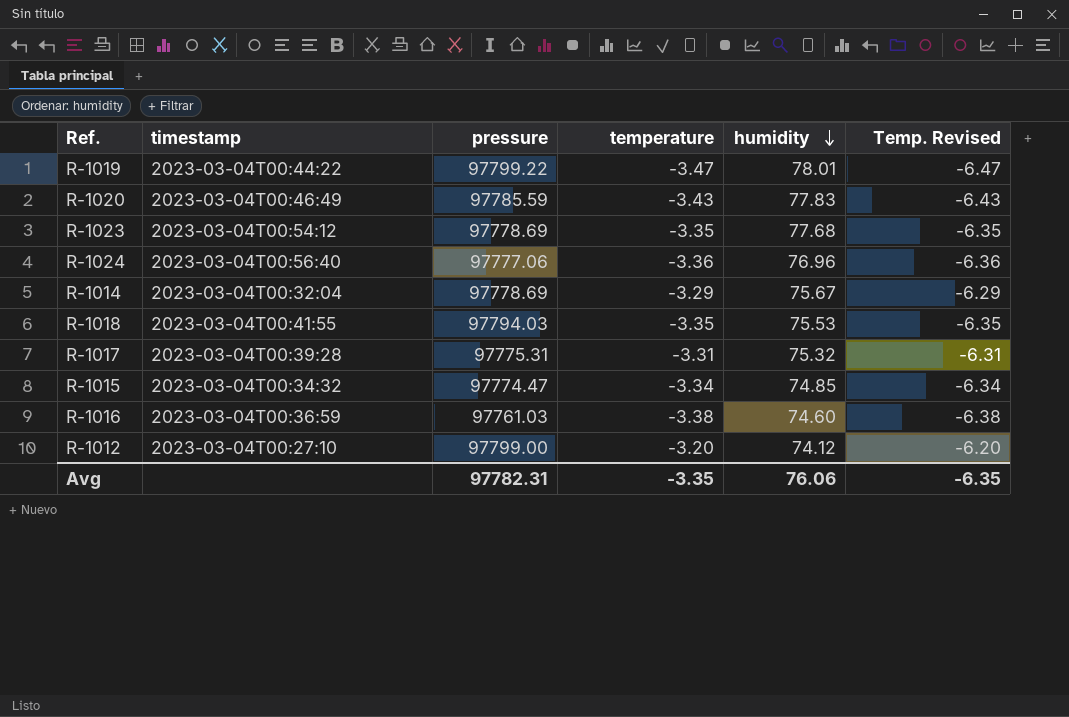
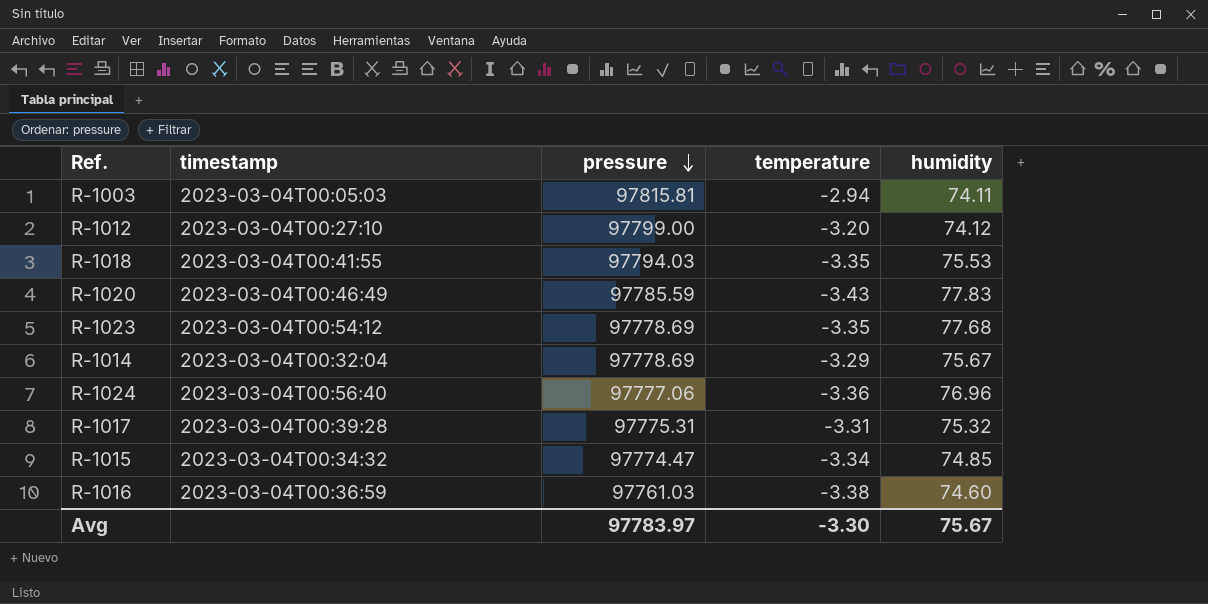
row order: humidity descending -> pressure descending
column Temp. Revised | formula: [temperature] - 3 -> none
row R-1019: 2023-03-04T00:44:22 | 97799.22 | -3.47 | 78.01 | -6.47 -> none
row R-1003: none -> 2023-03-04T00:05:03 | 97815.81 | -2.94 | 74.11
Avg | pressure: 97782.31 -> 97783.97
Avg | temperature: -3.35 -> -3.30
Avg | humidity: 76.06 -> 75.67

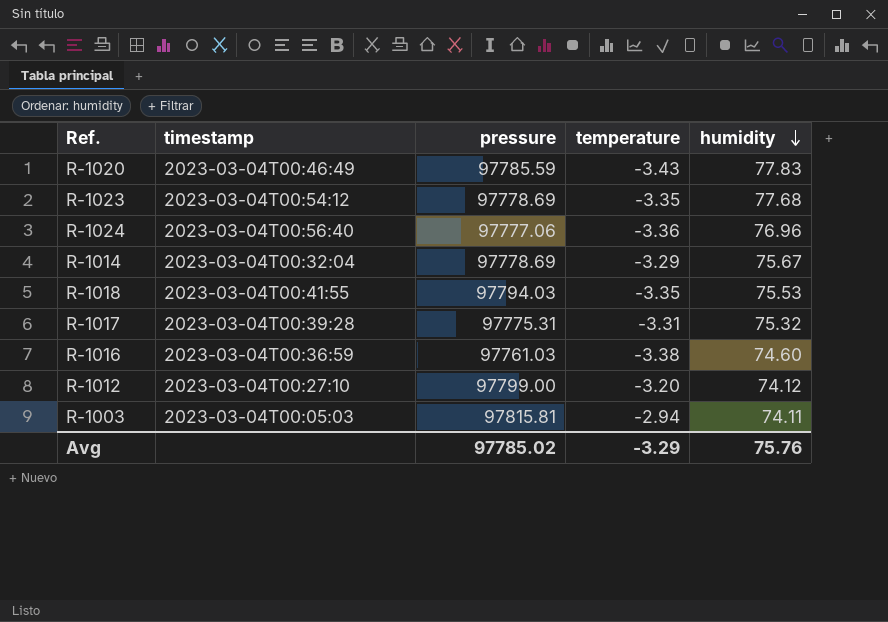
row order: pressure descending -> humidity descending
row R-1015: 2023-03-04T00:34:32 | 97774.47 | -3.34 | 74.85 -> none
Avg | pressure: 97783.97 -> 97785.02
Avg | temperature: -3.30 -> -3.29
Avg | humidity: 75.67 -> 75.76

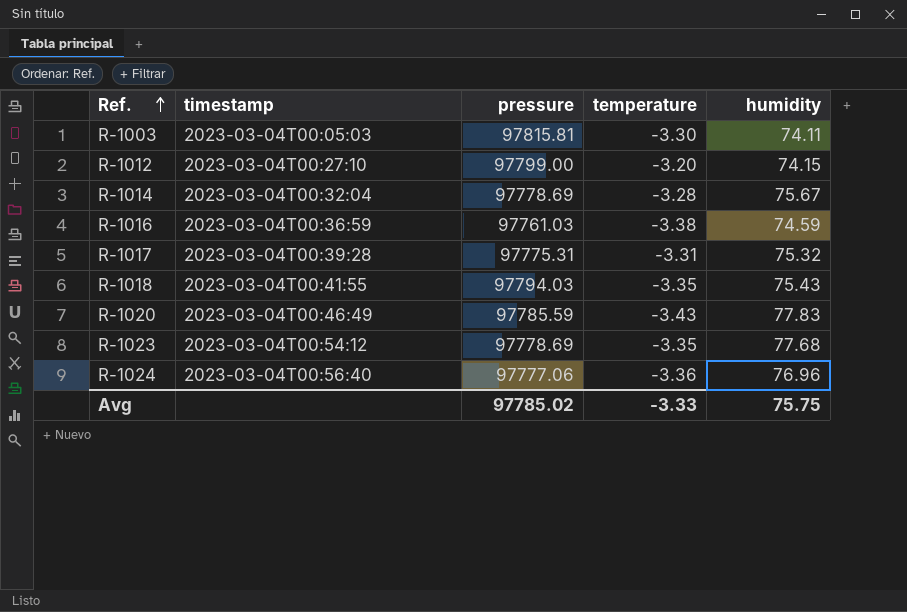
row order: humidity descending -> Ref. ascending
R-1003 | temperature: -2.94 -> -3.30
R-1012 | humidity: 74.12 -> 74.15
R-1014 | temperature: -3.29 -> -3.28
R-1016 | humidity: 74.60 -> 74.59
R-1018 | humidity: 75.53 -> 75.43
Avg | temperature: -3.29 -> -3.33
Avg | humidity: 75.76 -> 75.75

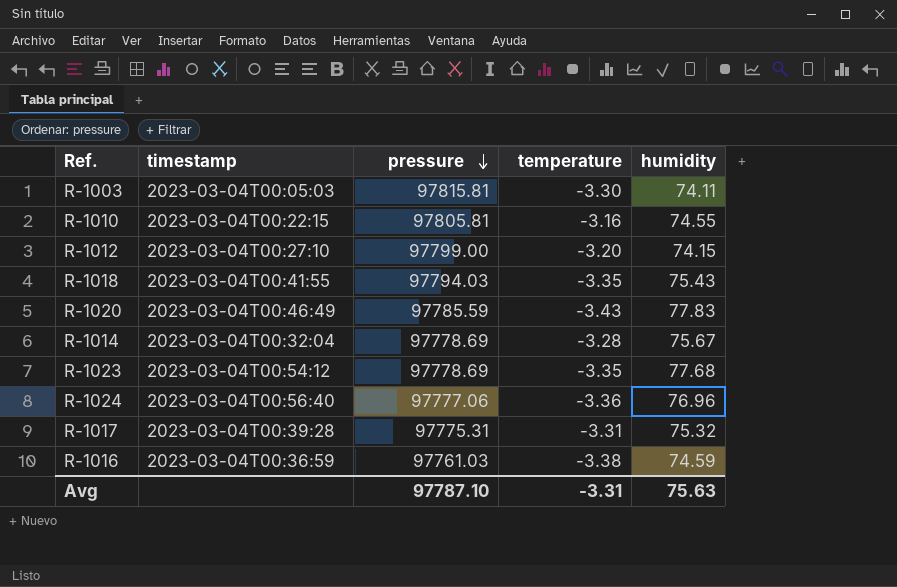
row order: Ref. ascending -> pressure descending
row R-1010: none -> 2023-03-04T00:22:15 | 97805.81 | -3.16 | 74.55
Avg | pressure: 97785.02 -> 97787.10
Avg | temperature: -3.33 -> -3.31
Avg | humidity: 75.75 -> 75.63

